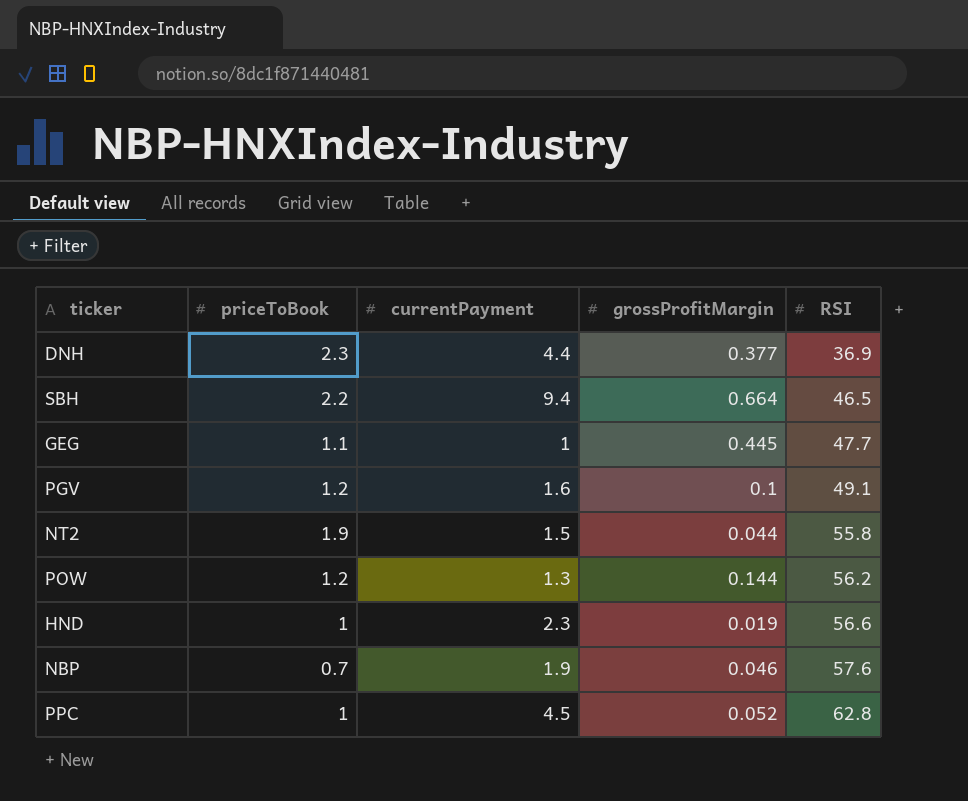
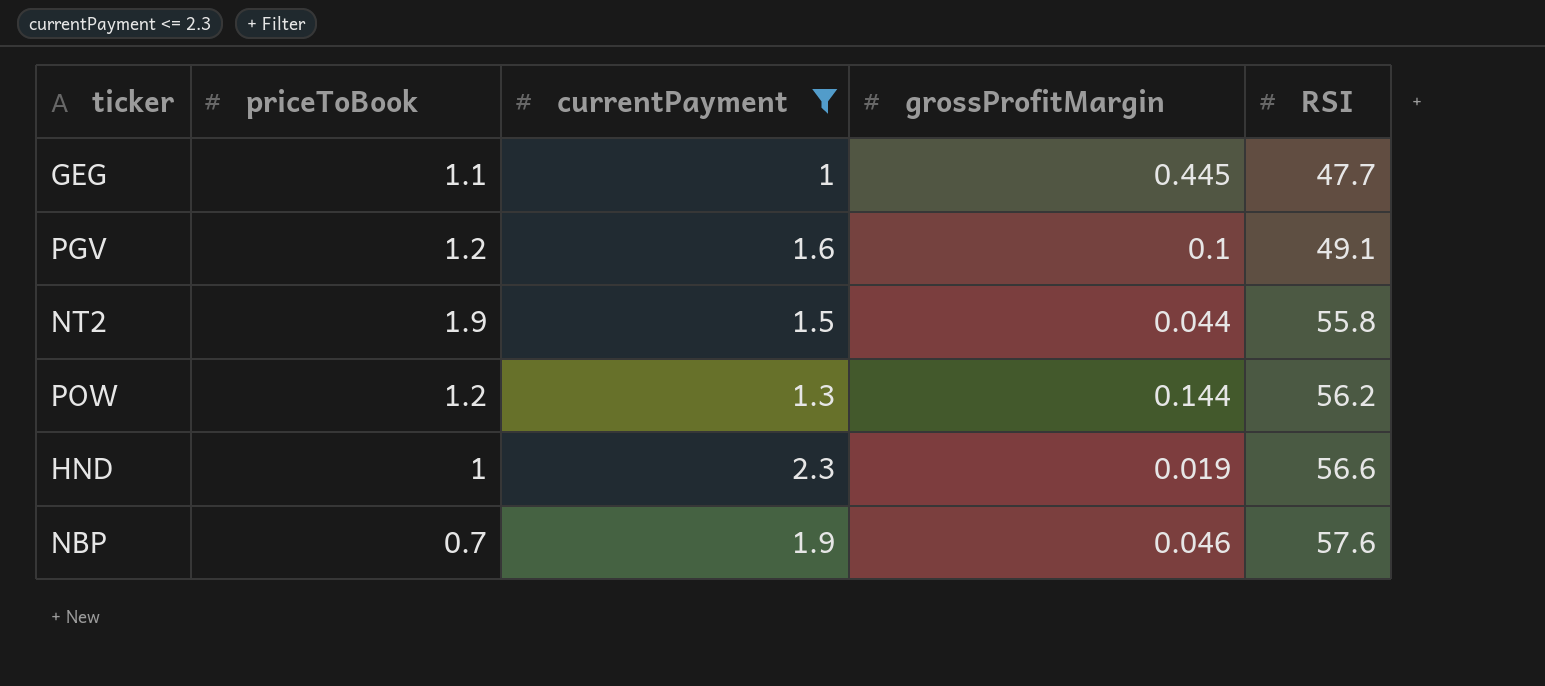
filter: none -> currentPayment <= 2.3

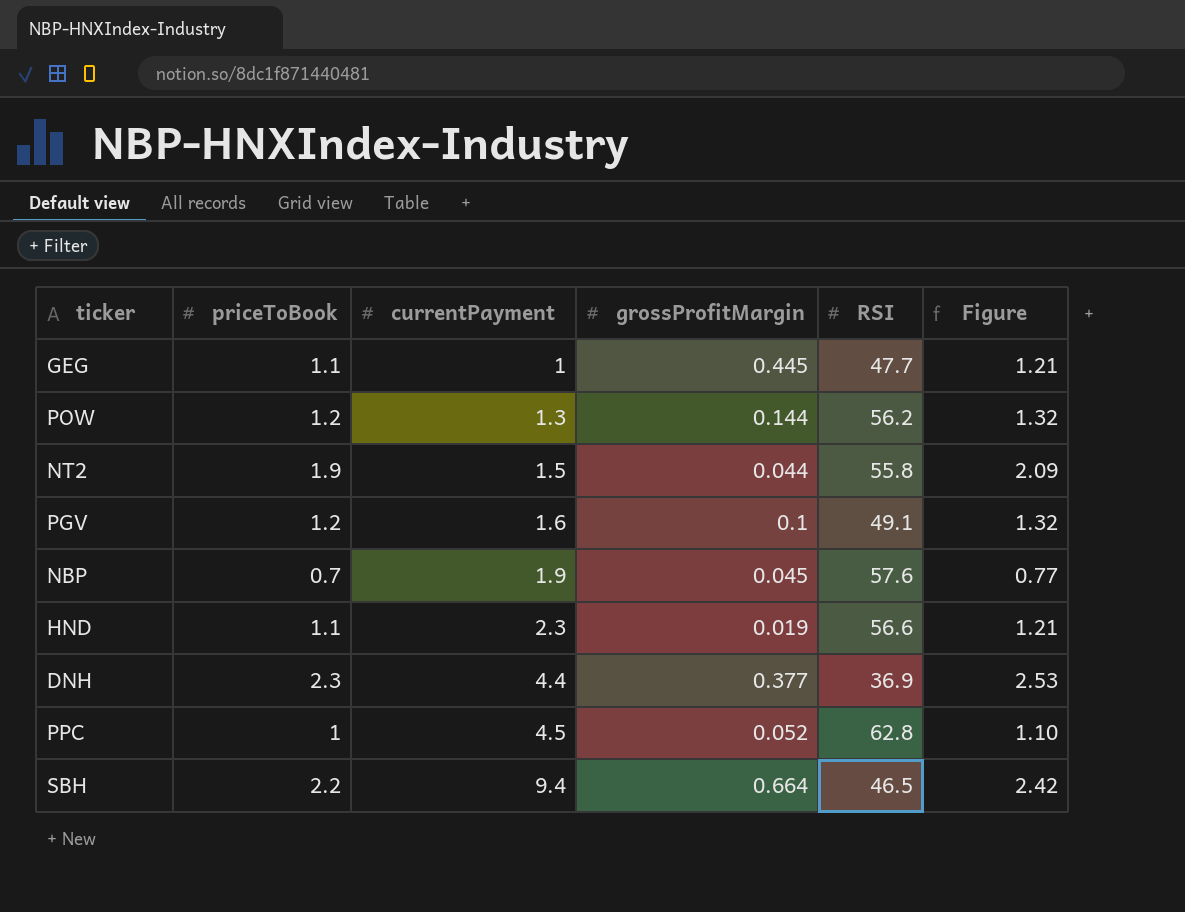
filter: currentPayment <= 2.3 -> none
row order: RSI ascending -> currentPayment ascending
column Figure | formula: none -> [priceToBook] * 1.1
NBP | grossProfitMargin: 0.046 -> 0.045
HND | priceToBook: 1 -> 1.1

